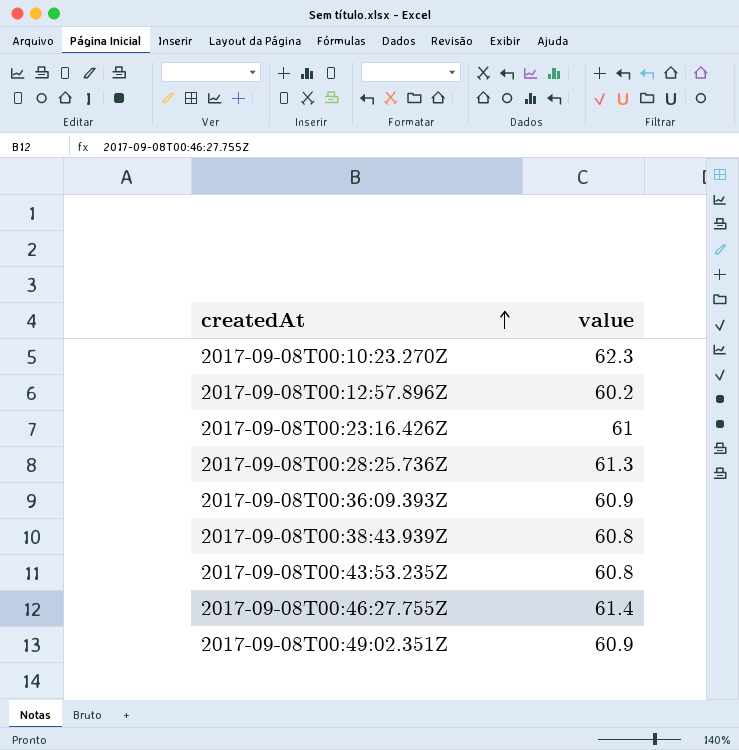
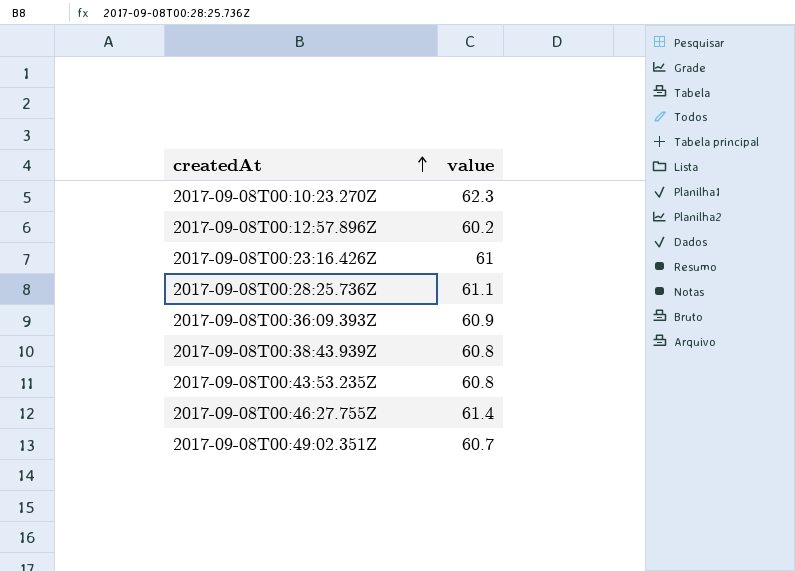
2017-09-08T00:28:25.736Z | value: 61.3 -> 61.1
2017-09-08T00:49:02.351Z | value: 60.9 -> 60.7

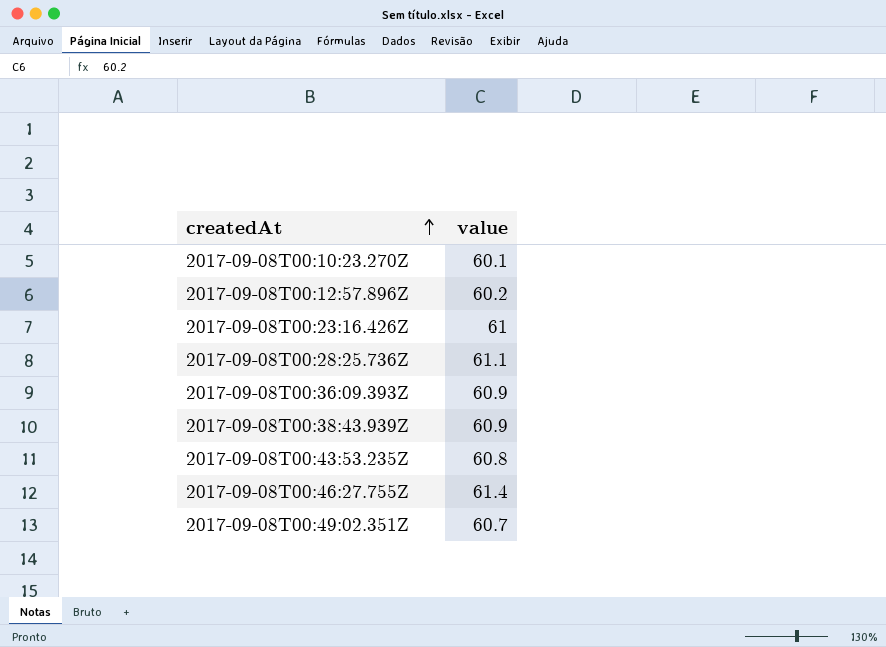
2017-09-08T00:10:23.270Z | value: 62.3 -> 60.1
2017-09-08T00:38:43.939Z | value: 60.8 -> 60.9

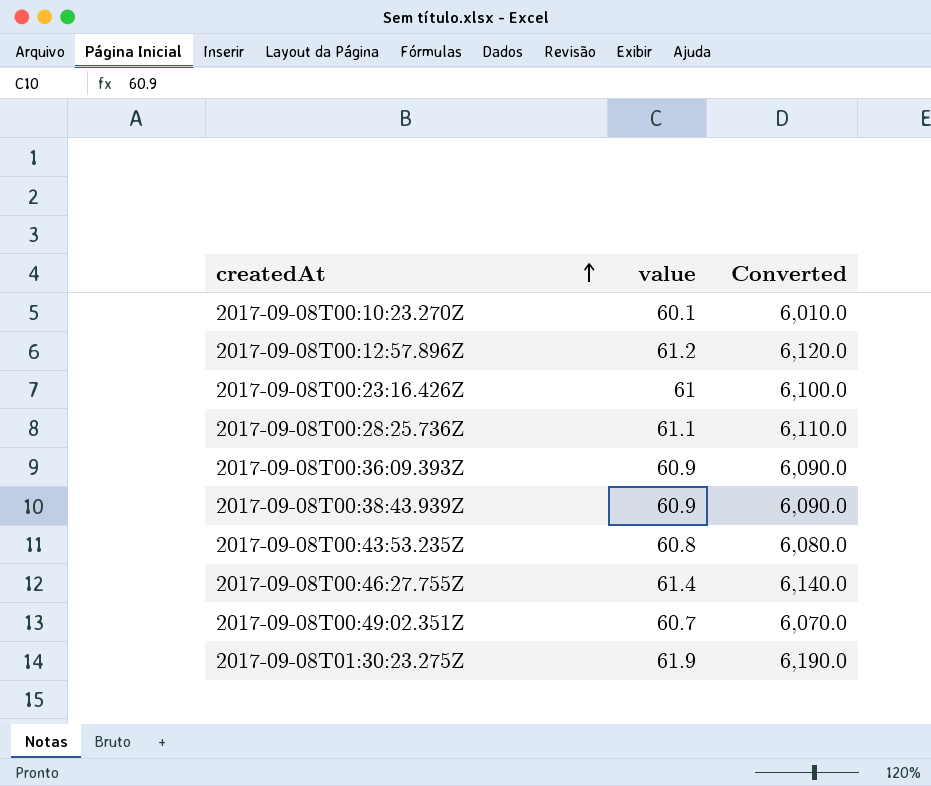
column Converted | formula: none -> [value] * 100
2017-09-08T00:12:57.896Z | value: 60.2 -> 61.2
row 2017-09-08T01:30:23.275Z: none -> 61.9 | 6,190.0

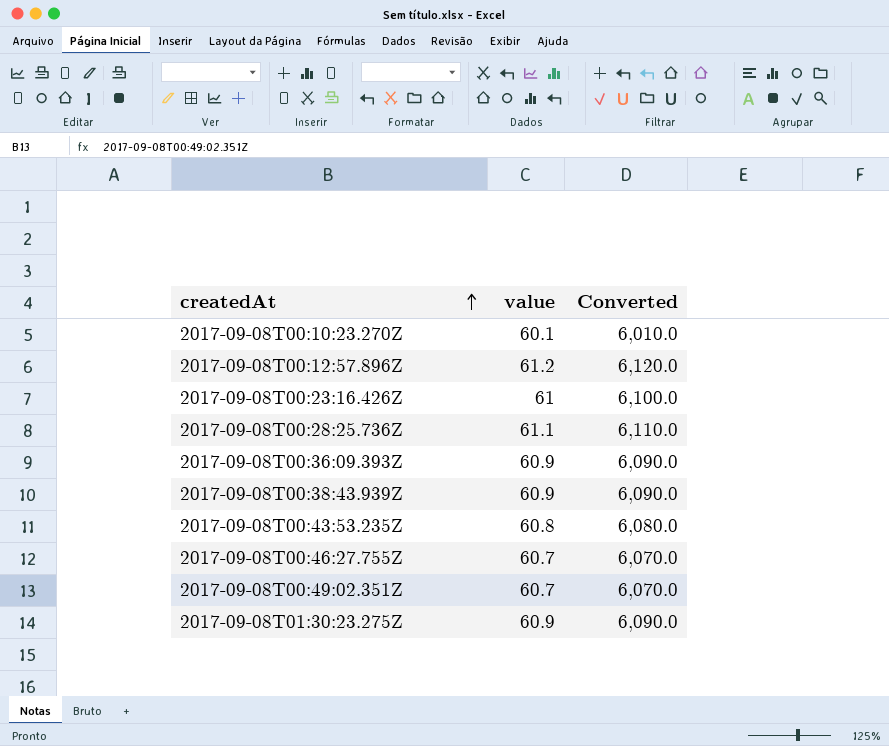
2017-09-08T00:46:27.755Z | value: 61.4 -> 60.7
2017-09-08T00:46:27.755Z | Converted: 6,140.0 -> 6,070.0
2017-09-08T01:30:23.275Z | value: 61.9 -> 60.9
2017-09-08T01:30:23.275Z | Converted: 6,190.0 -> 6,090.0

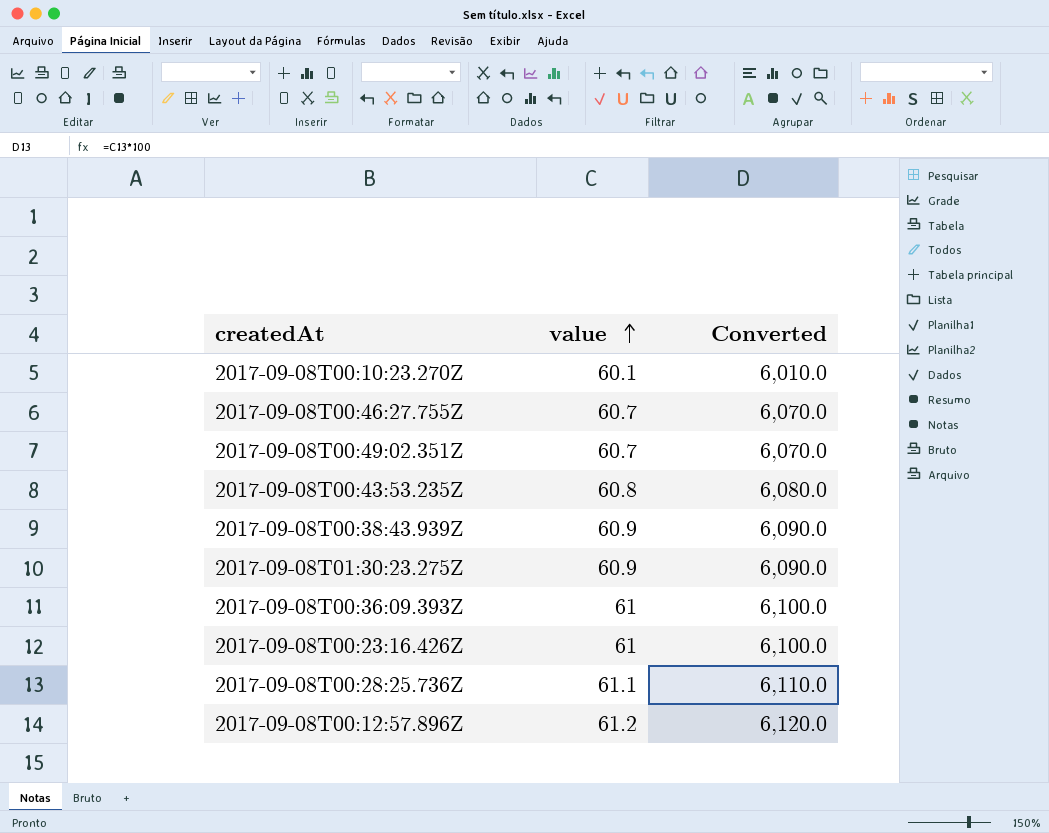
row order: createdAt ascending -> value ascending
2017-09-08T00:36:09.393Z | value: 60.9 -> 61
2017-09-08T00:36:09.393Z | Converted: 6,090.0 -> 6,100.0

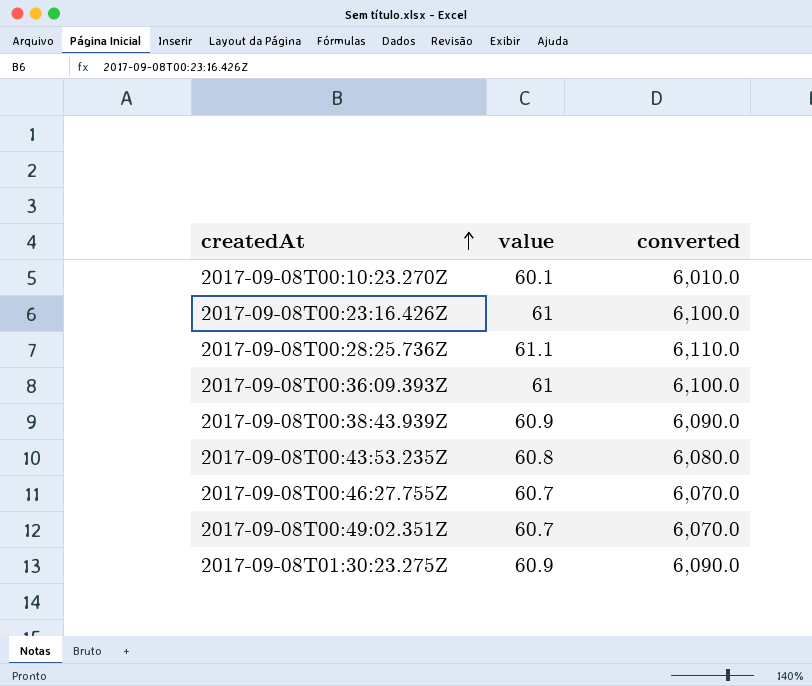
row order: value ascending -> createdAt ascending
column name: Converted -> converted
row 2017-09-08T00:12:57.896Z: 61.2 | 6,120.0 -> none

